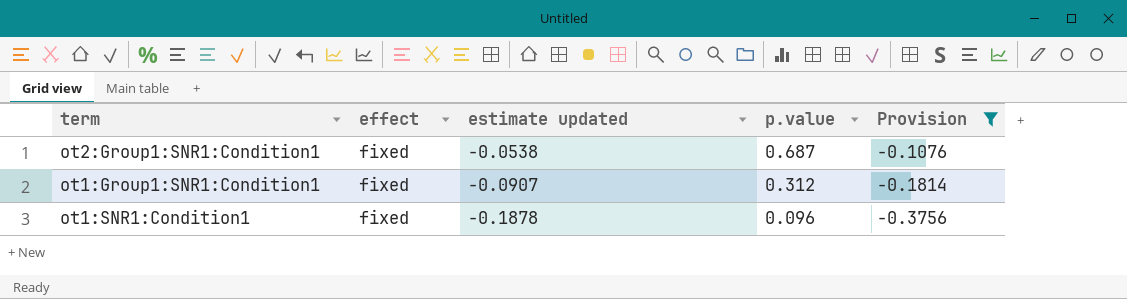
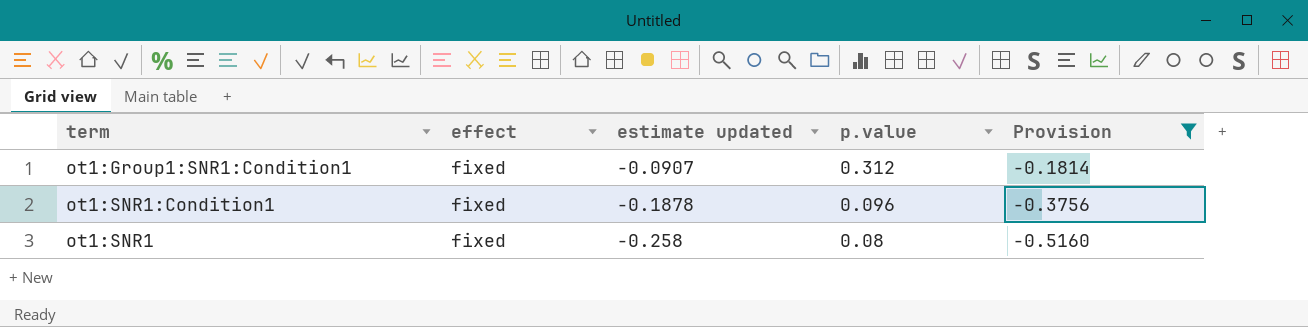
row ot2:Group1:SNR1:Condition1: fixed | -0.0538 | 0.687 | -0.1076 -> none
row ot1:SNR1: none -> fixed | -0.258 | 0.08 | -0.5160

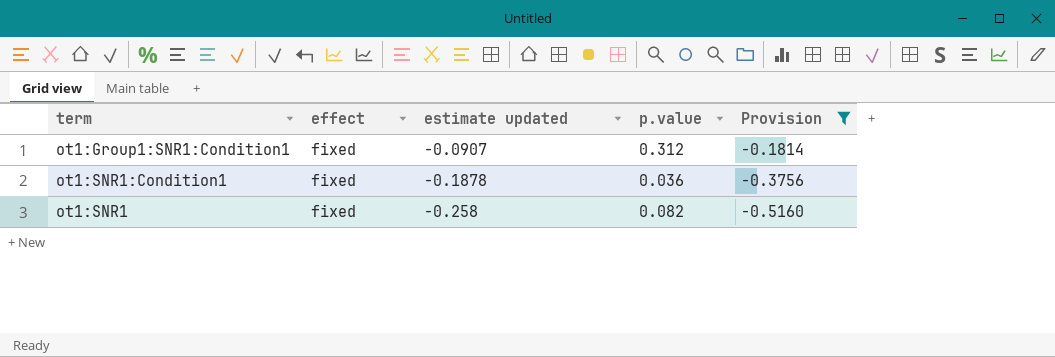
ot1:SNR1:Condition1 | p.value: 0.096 -> 0.036
ot1:SNR1 | p.value: 0.08 -> 0.082

